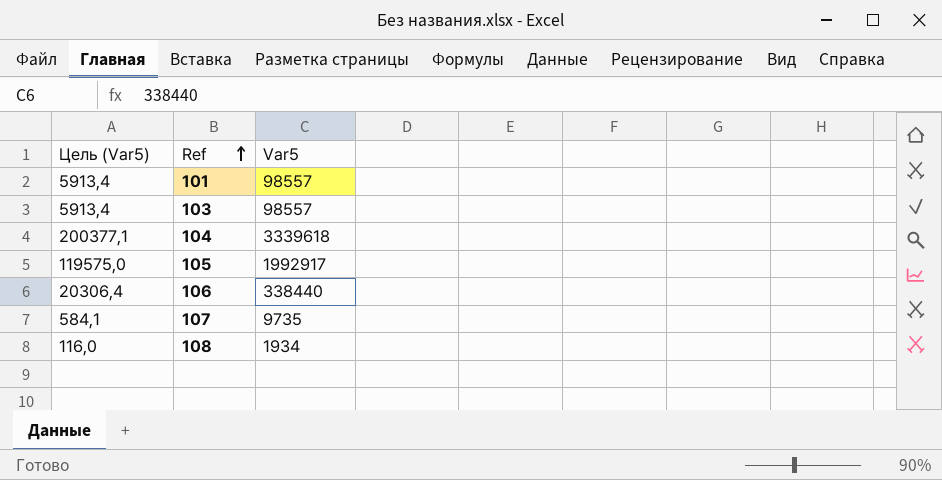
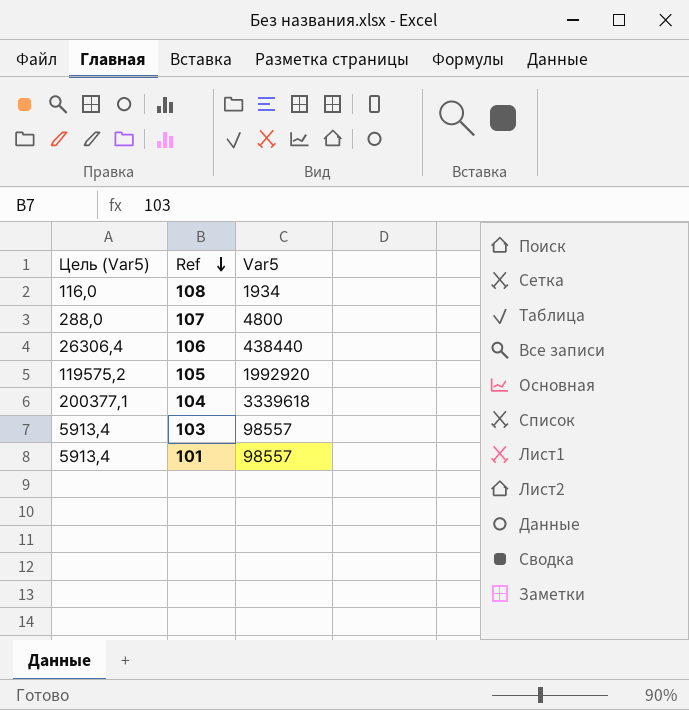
row order: Ref ascending -> Ref descending
107 | Цель (Var5): 584,1 -> 288,0
107 | Var5: 9735 -> 4800
106 | Цель (Var5): 20306,4 -> 26306,4
106 | Var5: 338440 -> 438440
105 | Цель (Var5): 119575,0 -> 119575,2
105 | Var5: 1992917 -> 1992920

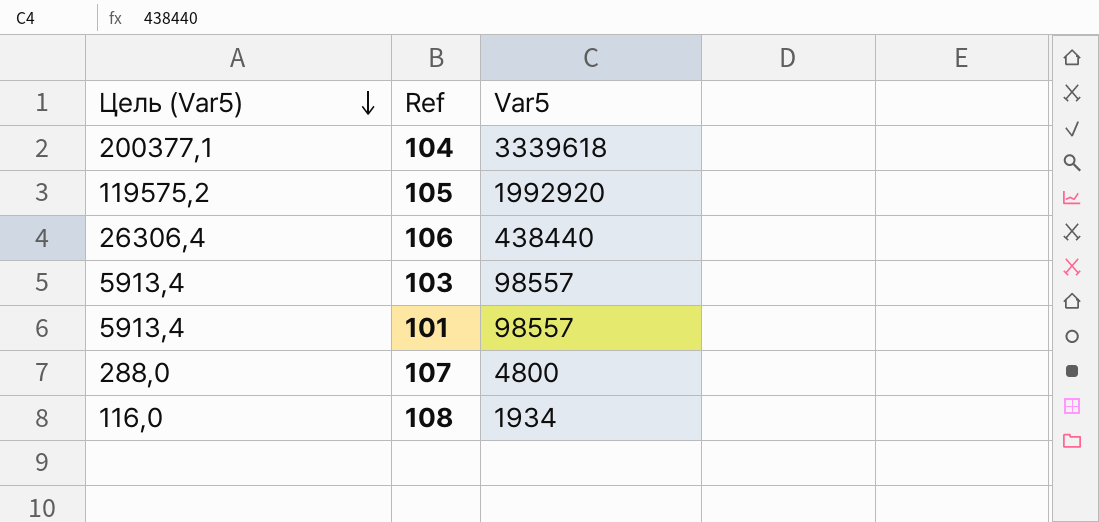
row order: Ref descending -> Цель (Var5) descending

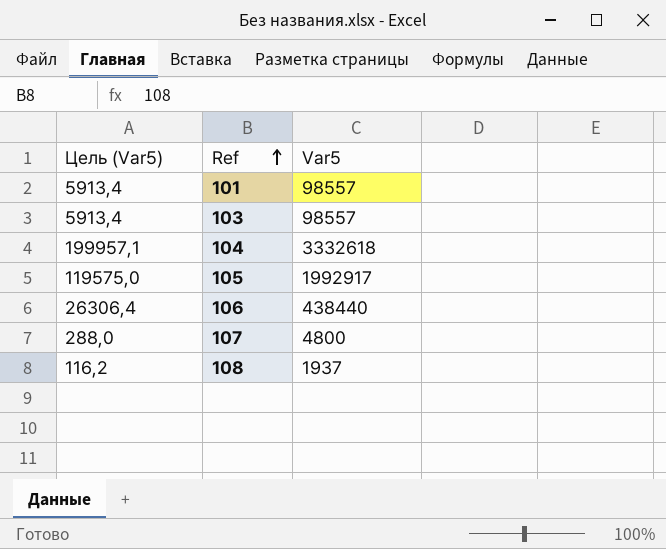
row order: Цель (Var5) descending -> Ref ascending
104 | Цель (Var5): 200377,1 -> 199957,1
104 | Var5: 3339618 -> 3332618
105 | Цель (Var5): 119575,2 -> 119575,0
105 | Var5: 1992920 -> 1992917
108 | Цель (Var5): 116,0 -> 116,2
108 | Var5: 1934 -> 1937

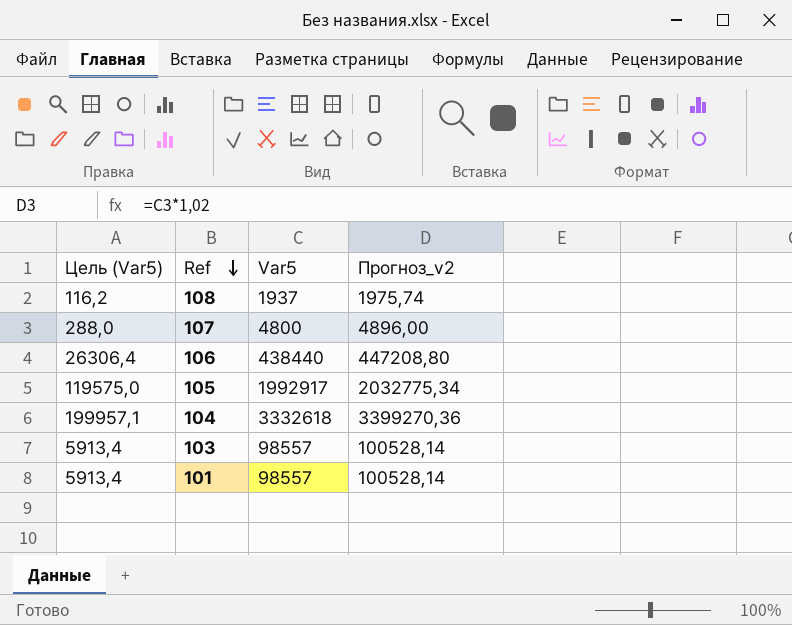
row order: Ref ascending -> Ref descending
column Прогноз_v2 | formula: none -> [Var5] * 1,02

